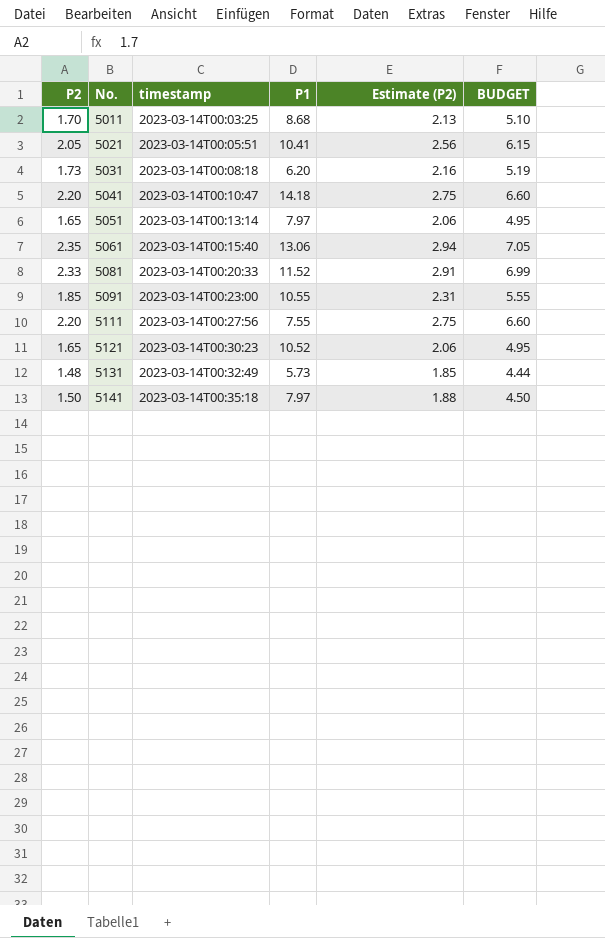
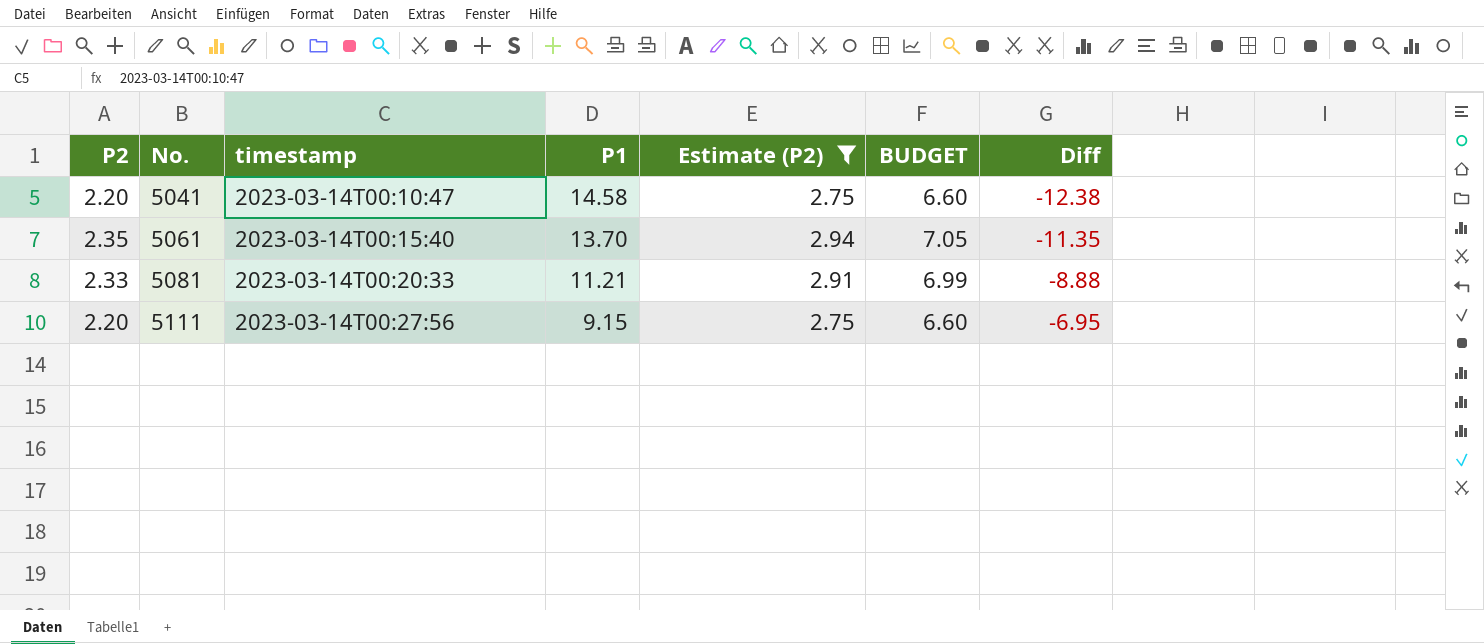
filter: none -> Estimate (P2) >= 2.75
column Diff | formula: none -> [P2] - [P1]
5041 | P1: 14.18 -> 14.58
5061 | P1: 13.06 -> 13.70
5081 | P1: 11.52 -> 11.21
5111 | P1: 7.55 -> 9.15

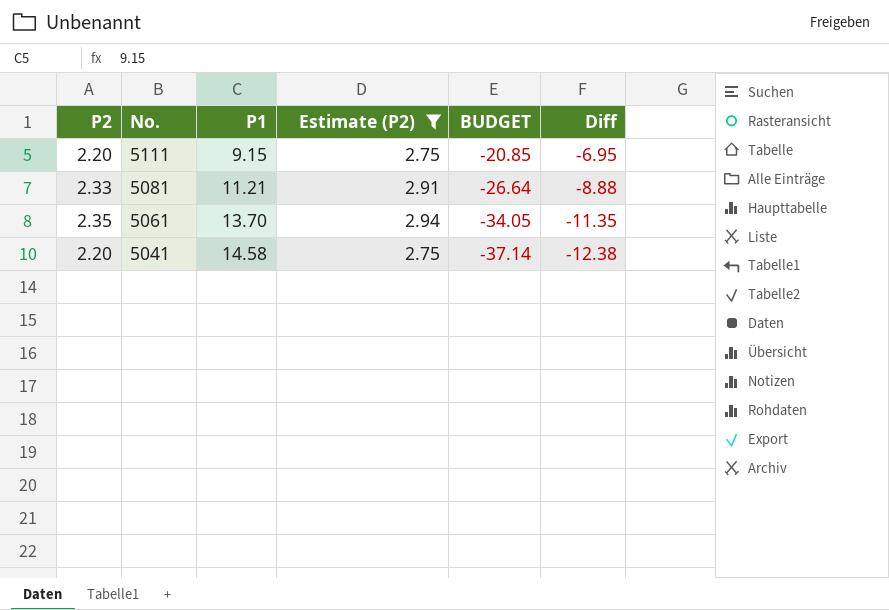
row order: No. ascending -> No. descending
column timestamp | position: 3 -> none
column BUDGET | formula: [P2] * 3 -> [Diff] * 3

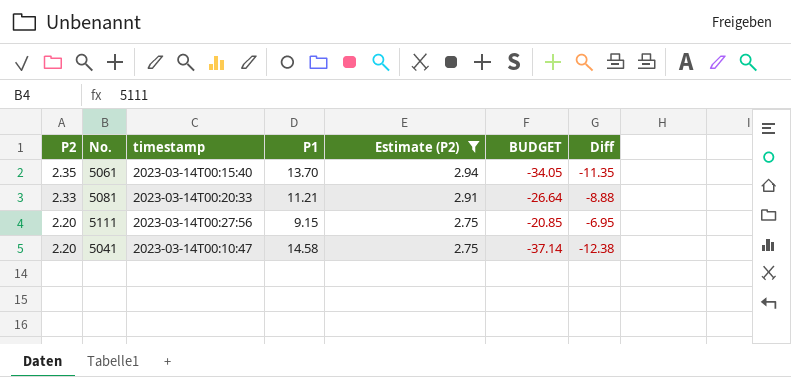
row order: No. descending -> P2 descending
column timestamp | position: none -> 3

